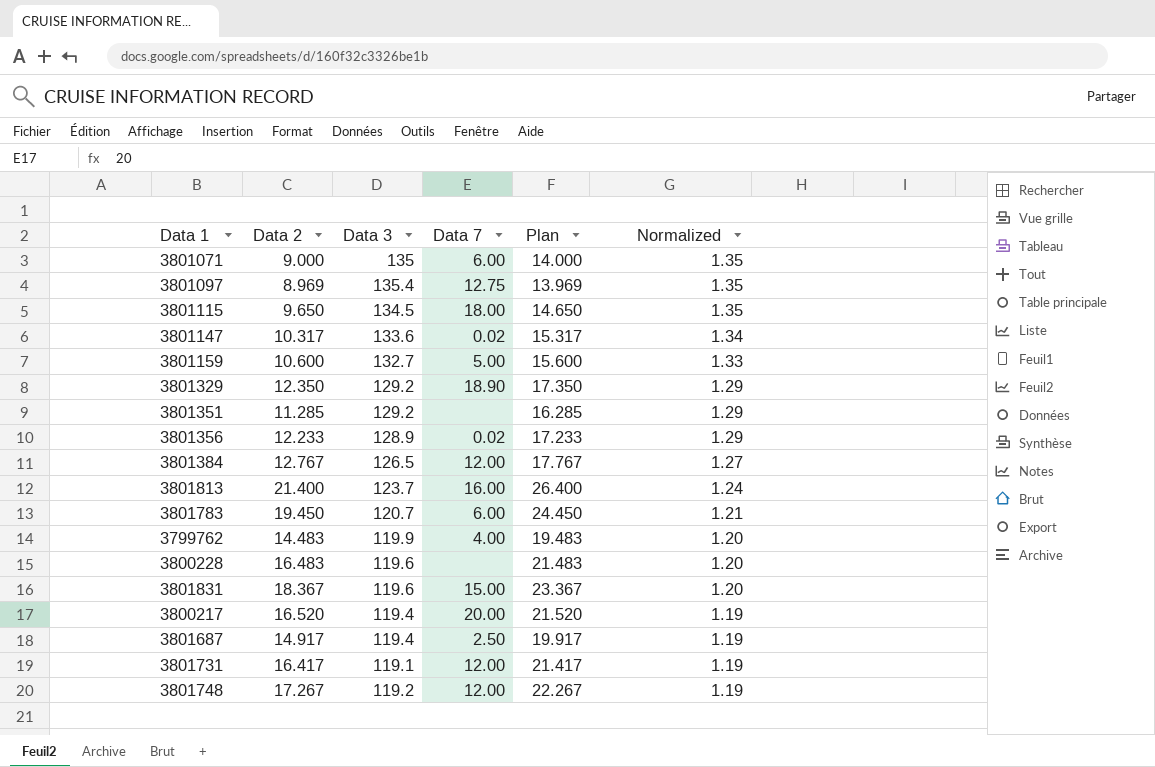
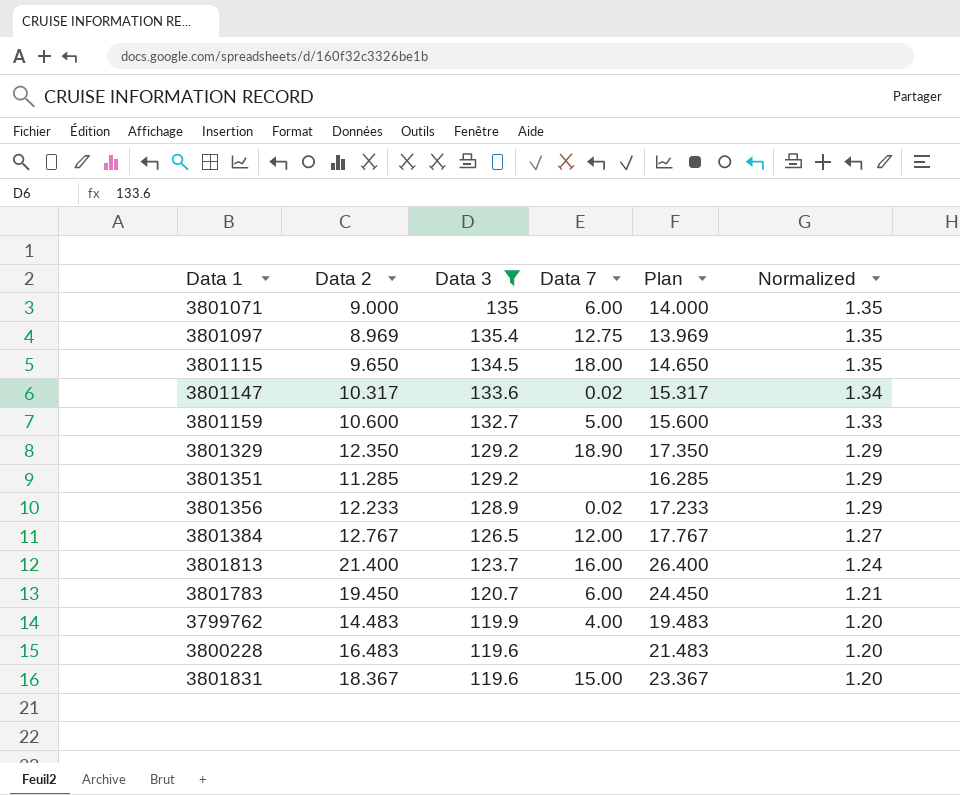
filter: none -> Data 3 >= 119.6

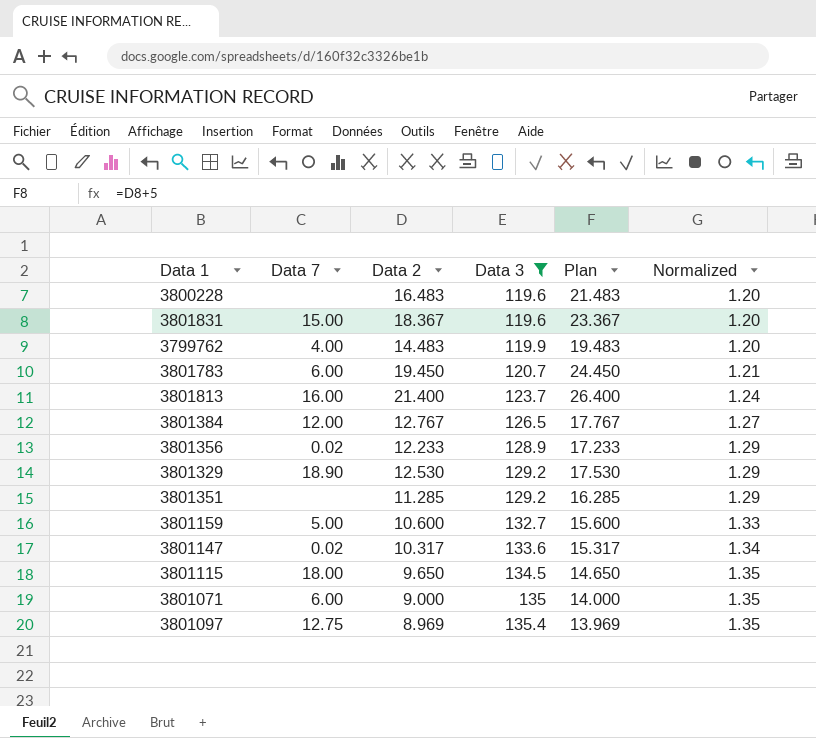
row order: Normalized descending -> Data 3 ascending
column Data 7 | position: 4 -> 2
3801329 | Data 2: 12.350 -> 12.530
3801329 | Plan: 17.350 -> 17.530

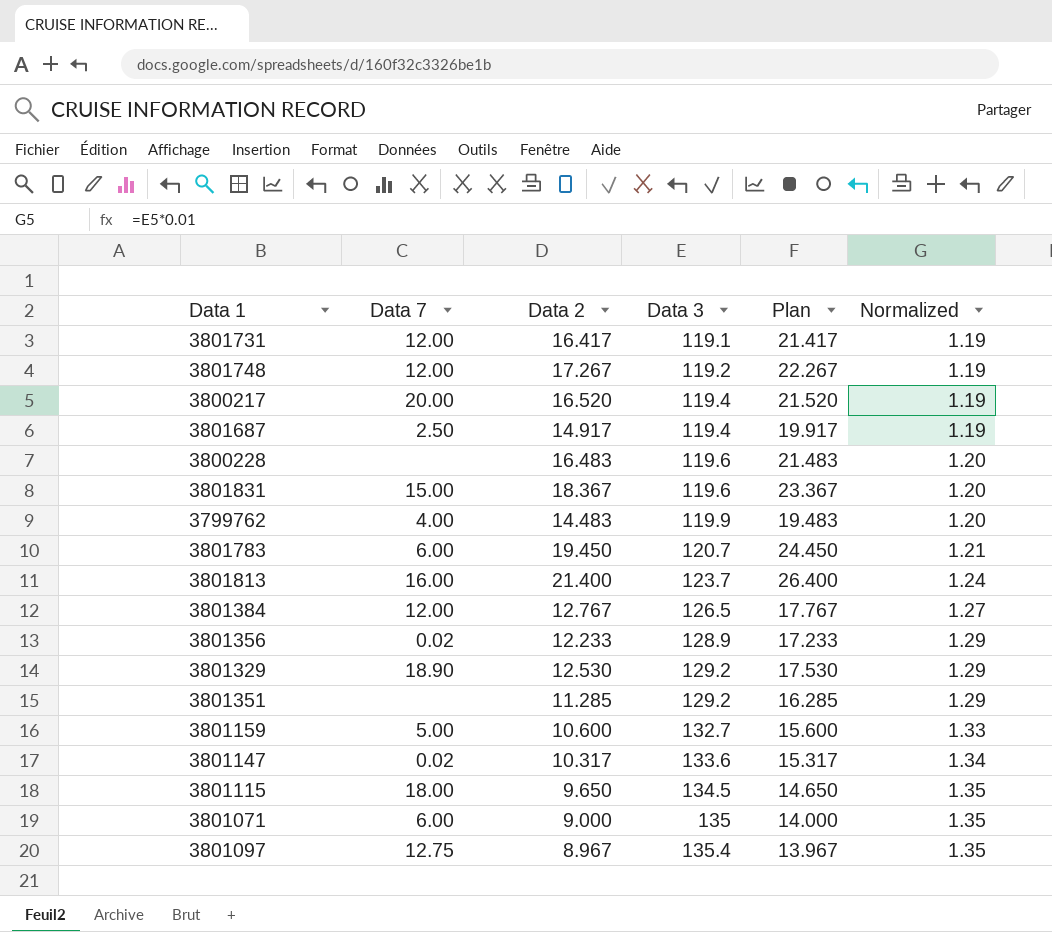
filter: Data 3 >= 119.6 -> none
3801097 | Data 2: 8.969 -> 8.967
3801097 | Plan: 13.969 -> 13.967

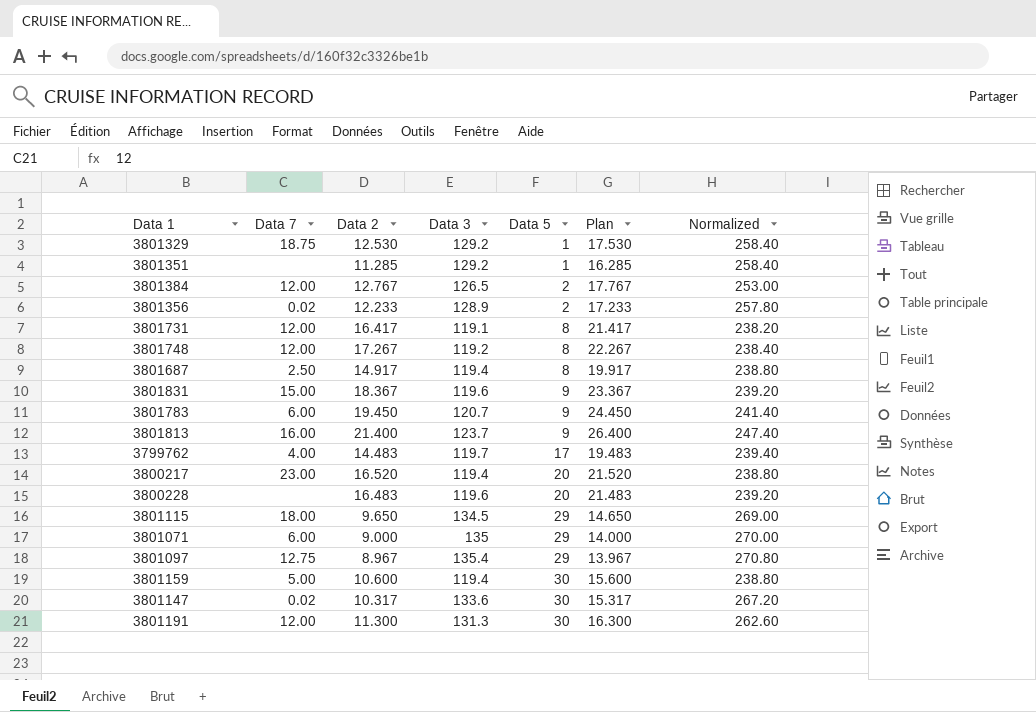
row order: Data 3 ascending -> Data 5 ascending
column Data 5 | position: none -> 5
column Normalized | formula: [Data 3] * 0.01 -> [Data 3] * 2
3801329 | Data 7: 18.90 -> 18.75
3799762 | Data 3: 119.9 -> 119.7
3800217 | Data 7: 20.00 -> 23.00
3801159 | Data 3: 132.7 -> 119.4
row 3801191: none -> 12.00 | 11.300 | 131.3 | 30 | 16.300 | 262.60

